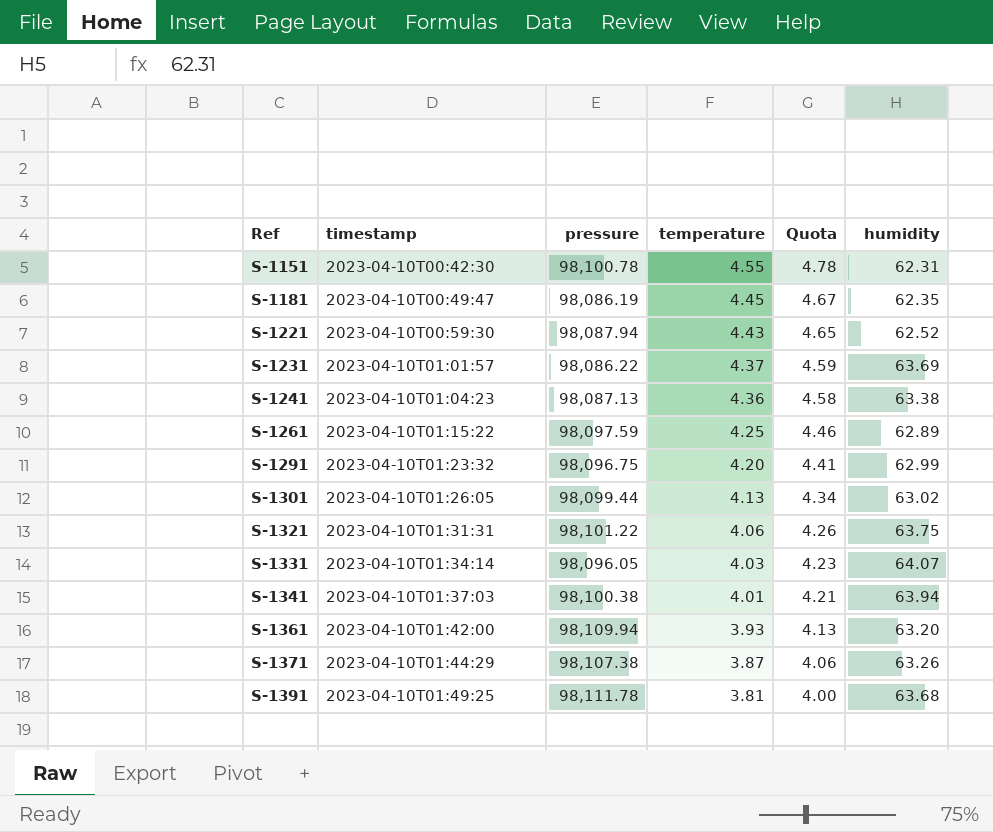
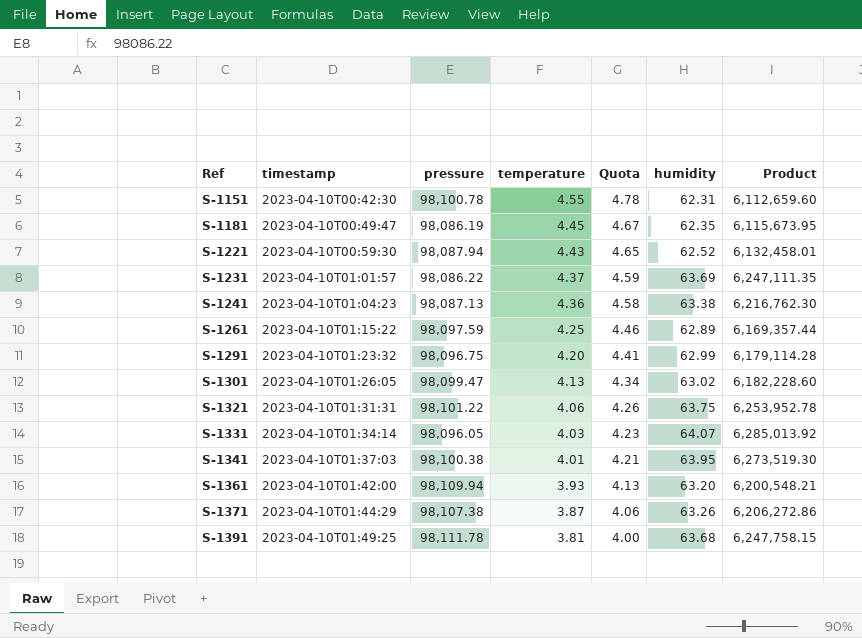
column Product | formula: none -> [pressure] * [humidity]
S-1301 | pressure: 98,099.44 -> 98,099.47
S-1341 | humidity: 63.94 -> 63.95

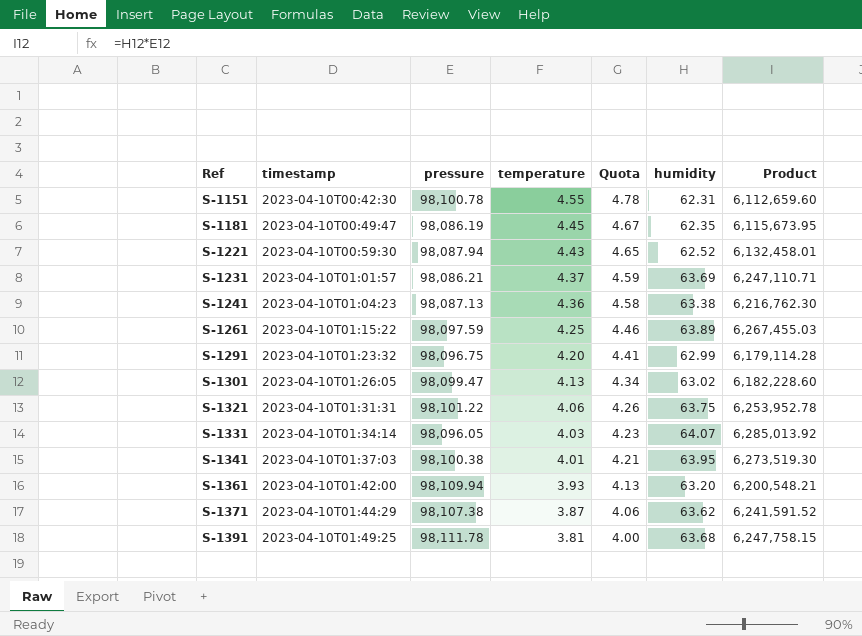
S-1231 | pressure: 98,086.22 -> 98,086.21
S-1231 | Product: 6,247,111.35 -> 6,247,110.71
S-1261 | humidity: 62.89 -> 63.89
S-1261 | Product: 6,169,357.44 -> 6,267,455.03
S-1371 | humidity: 63.26 -> 63.62
S-1371 | Product: 6,206,272.86 -> 6,241,591.52

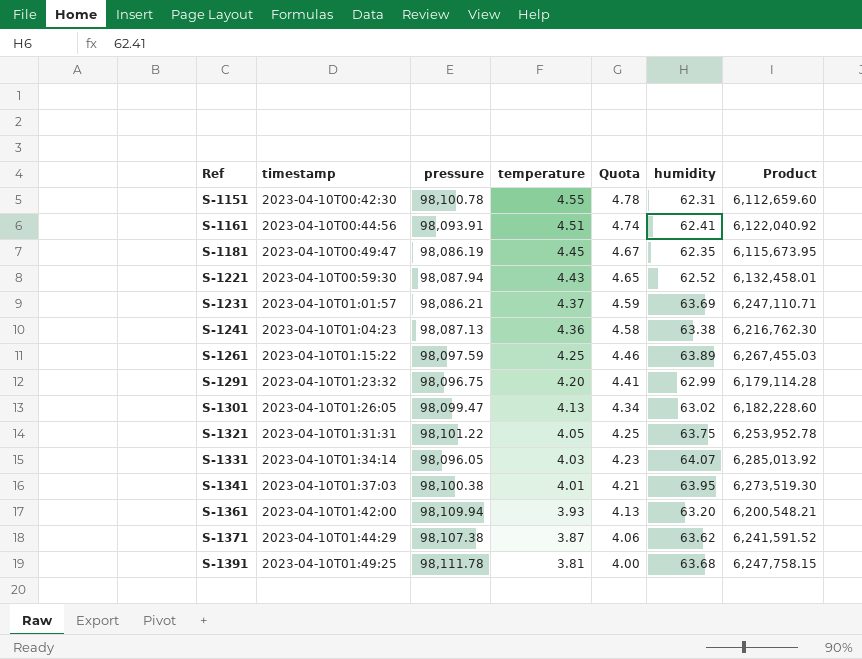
row S-1161: none -> 2023-04-10T00:44:56 | 98,093.91 | 4.51 | 4.74 | 62.41 | 6,122,040.92
S-1321 | temperature: 4.06 -> 4.05
S-1321 | Quota: 4.26 -> 4.25

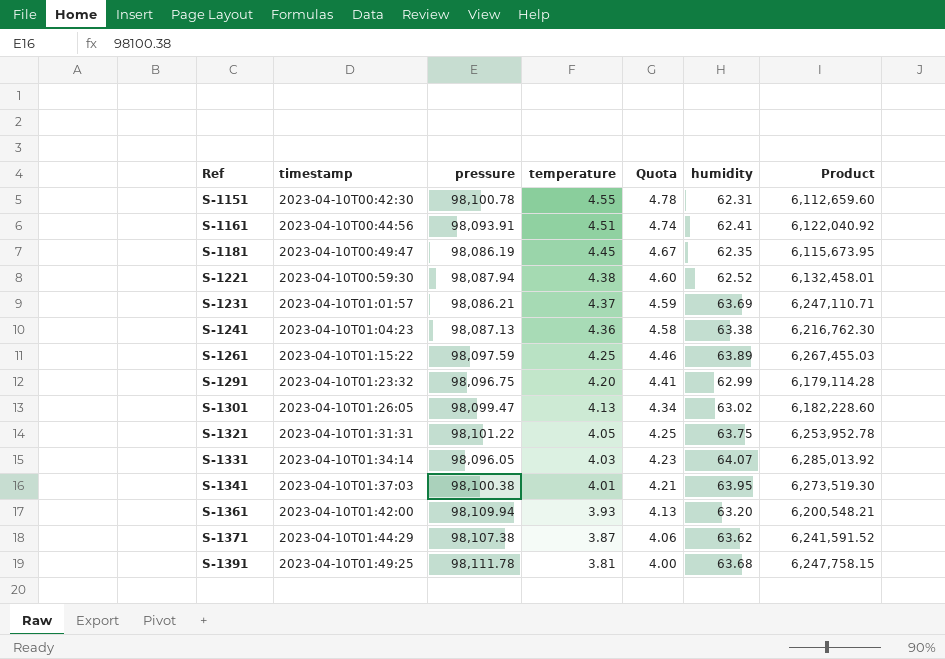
S-1221 | temperature: 4.43 -> 4.38
S-1221 | Quota: 4.65 -> 4.60

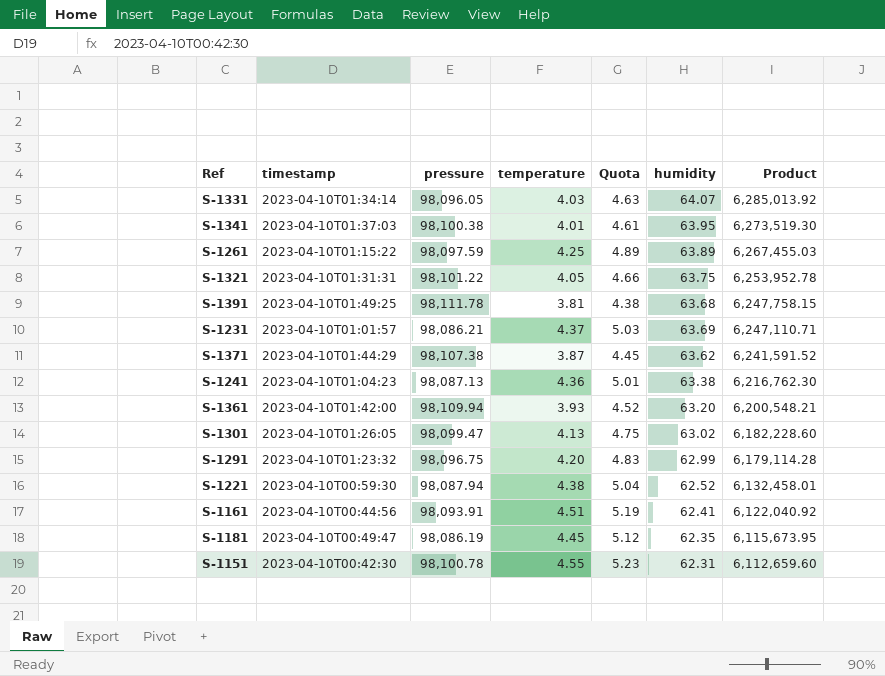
row order: Ref ascending -> Product descending
column Quota | formula: [temperature] * 1.05 -> [temperature] * 1.15

